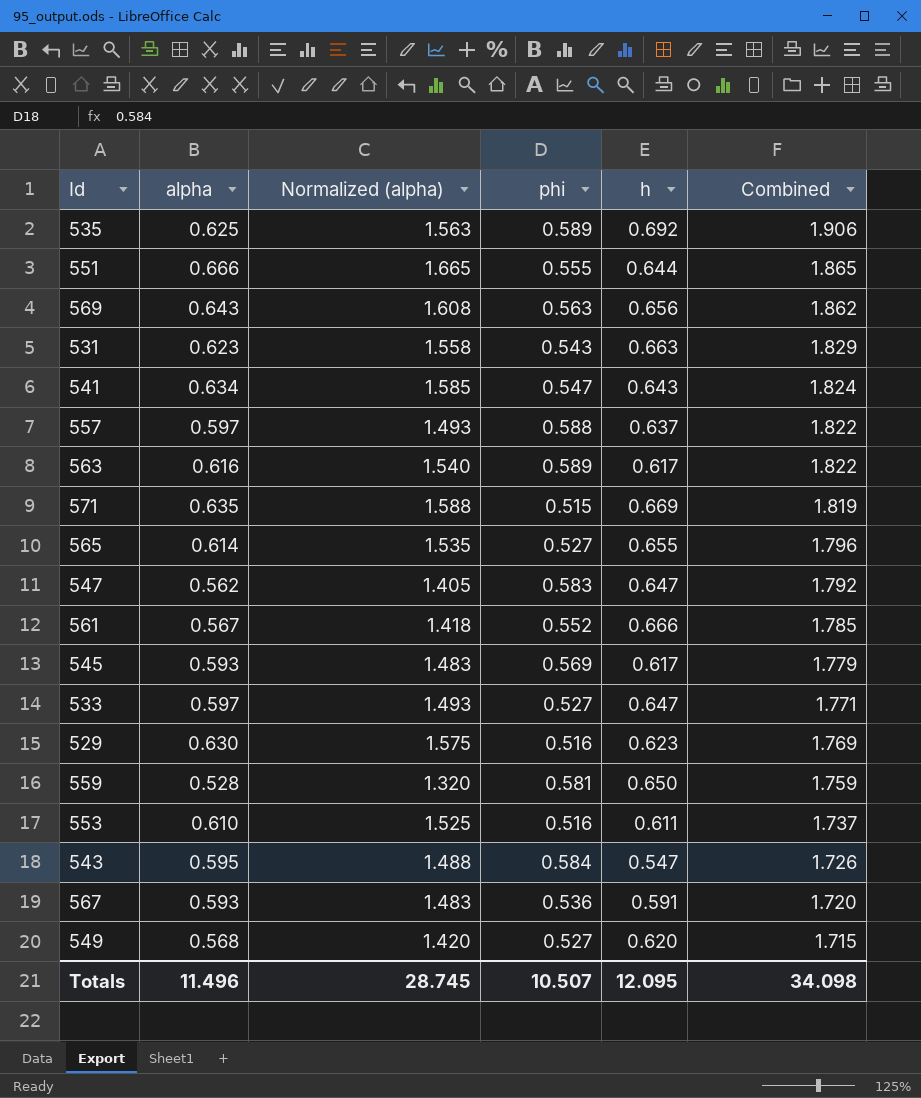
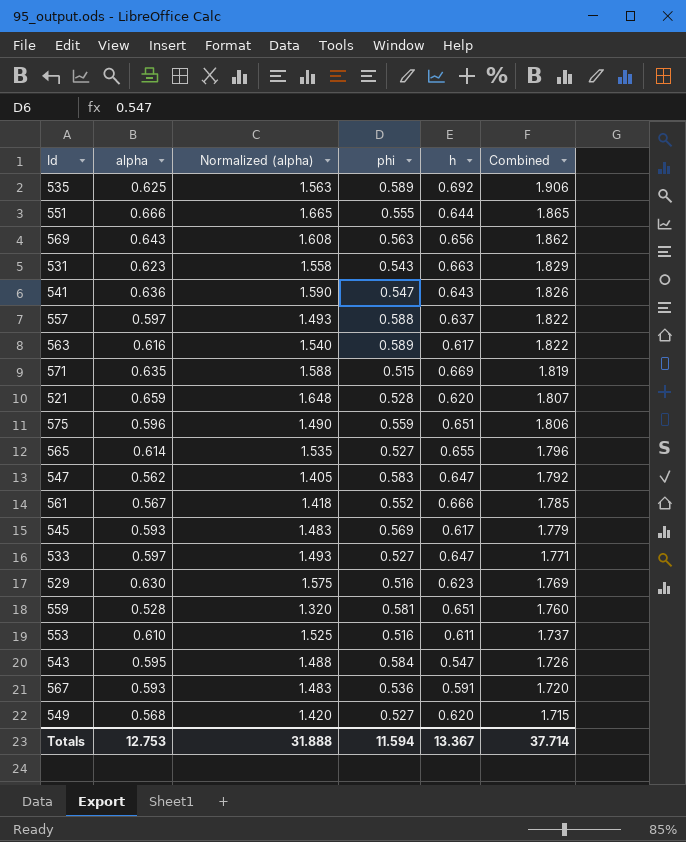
541 | alpha: 0.634 -> 0.636
541 | Normalized (alpha): 1.585 -> 1.590
541 | Combined: 1.824 -> 1.826
row 521: none -> 0.659 | 1.648 | 0.528 | 0.620 | 1.807
row 575: none -> 0.596 | 1.490 | 0.559 | 0.651 | 1.806
559 | h: 0.650 -> 0.651
559 | Combined: 1.759 -> 1.760
Totals | alpha: 11.496 -> 12.753
Totals | Normalized (alpha): 28.745 -> 31.888
Totals | phi: 10.507 -> 11.594
Totals | h: 12.095 -> 13.367
Totals | Combined: 34.098 -> 37.714

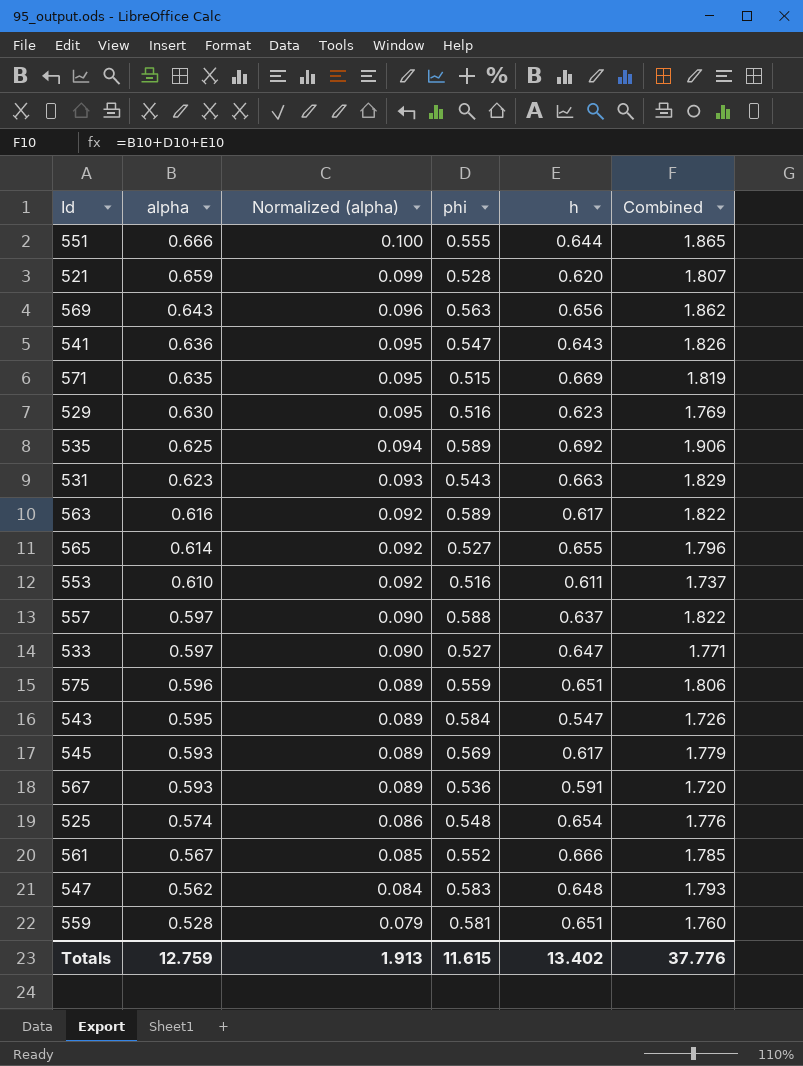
row order: Combined descending -> alpha descending
column Normalized (alpha) | formula: [alpha] * 2.5 -> [alpha] * 0.15
row 549: 0.568 | 1.420 | 0.527 | 0.620 | 1.715 -> none
row 525: none -> 0.574 | 0.086 | 0.548 | 0.654 | 1.776
547 | h: 0.647 -> 0.648
547 | Combined: 1.792 -> 1.793
Totals | alpha: 12.753 -> 12.759
Totals | Normalized (alpha): 31.888 -> 1.913
Totals | phi: 11.594 -> 11.615
Totals | h: 13.367 -> 13.402
Totals | Combined: 37.714 -> 37.776

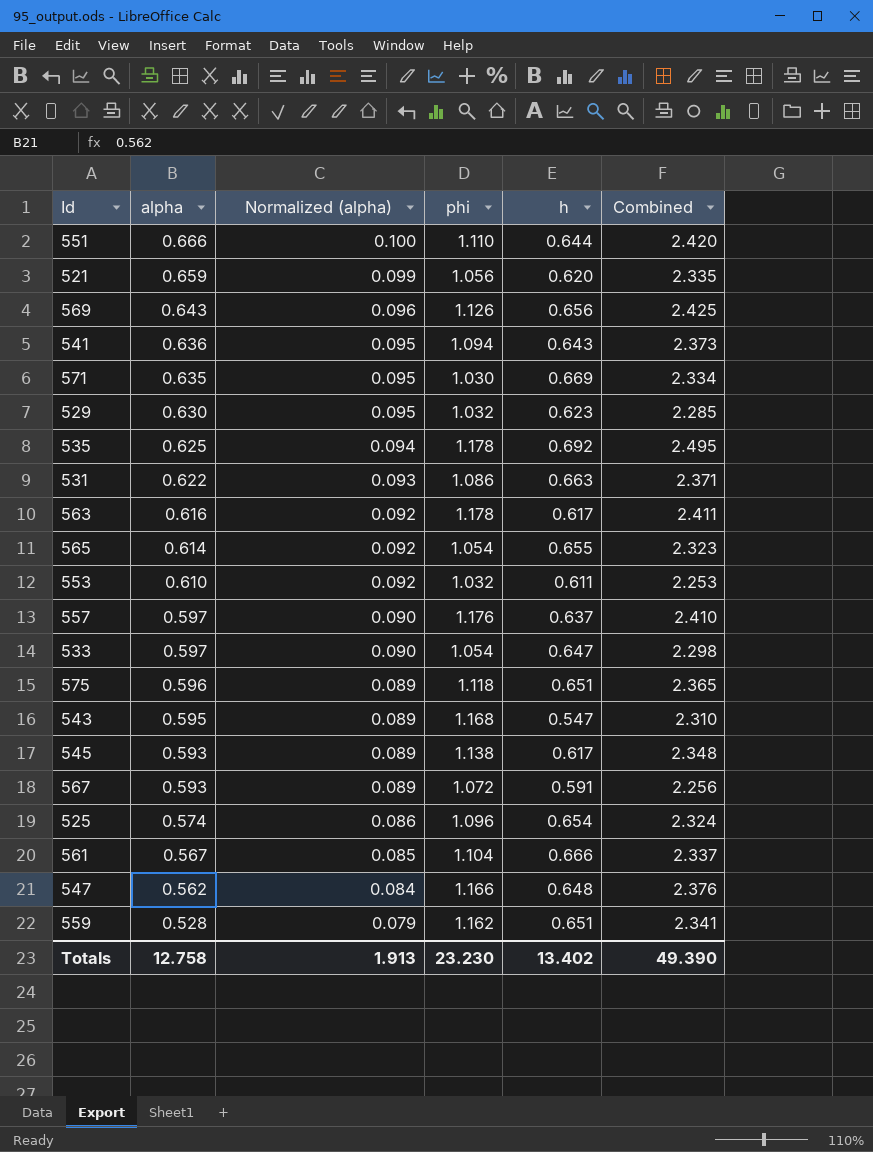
551 | phi: 0.555 -> 1.110
551 | Combined: 1.865 -> 2.420
521 | phi: 0.528 -> 1.056
521 | Combined: 1.807 -> 2.335
569 | phi: 0.563 -> 1.126
569 | Combined: 1.862 -> 2.425
541 | phi: 0.547 -> 1.094
541 | Combined: 1.826 -> 2.373
571 | phi: 0.515 -> 1.030
571 | Combined: 1.819 -> 2.334
529 | phi: 0.516 -> 1.032
529 | Combined: 1.769 -> 2.285
535 | phi: 0.589 -> 1.178
535 | Combined: 1.906 -> 2.495
531 | alpha: 0.623 -> 0.622
531 | phi: 0.543 -> 1.086
531 | Combined: 1.829 -> 2.371
563 | phi: 0.589 -> 1.178
563 | Combined: 1.822 -> 2.411
565 | phi: 0.527 -> 1.054
565 | Combined: 1.796 -> 2.323
553 | phi: 0.516 -> 1.032
553 | Combined: 1.737 -> 2.253
557 | phi: 0.588 -> 1.176
557 | Combined: 1.822 -> 2.410
533 | phi: 0.527 -> 1.054
533 | Combined: 1.771 -> 2.298
575 | phi: 0.559 -> 1.118
575 | Combined: 1.806 -> 2.365
543 | phi: 0.584 -> 1.168
543 | Combined: 1.726 -> 2.310
545 | phi: 0.569 -> 1.138
545 | Combined: 1.779 -> 2.348
567 | phi: 0.536 -> 1.072
567 | Combined: 1.720 -> 2.256
525 | phi: 0.548 -> 1.096
525 | Combined: 1.776 -> 2.324
561 | phi: 0.552 -> 1.104
561 | Combined: 1.785 -> 2.337
547 | phi: 0.583 -> 1.166
547 | Combined: 1.793 -> 2.376
559 | phi: 0.581 -> 1.162
559 | Combined: 1.760 -> 2.341
Totals | alpha: 12.759 -> 12.758
Totals | phi: 11.615 -> 23.230
Totals | Combined: 37.776 -> 49.390

